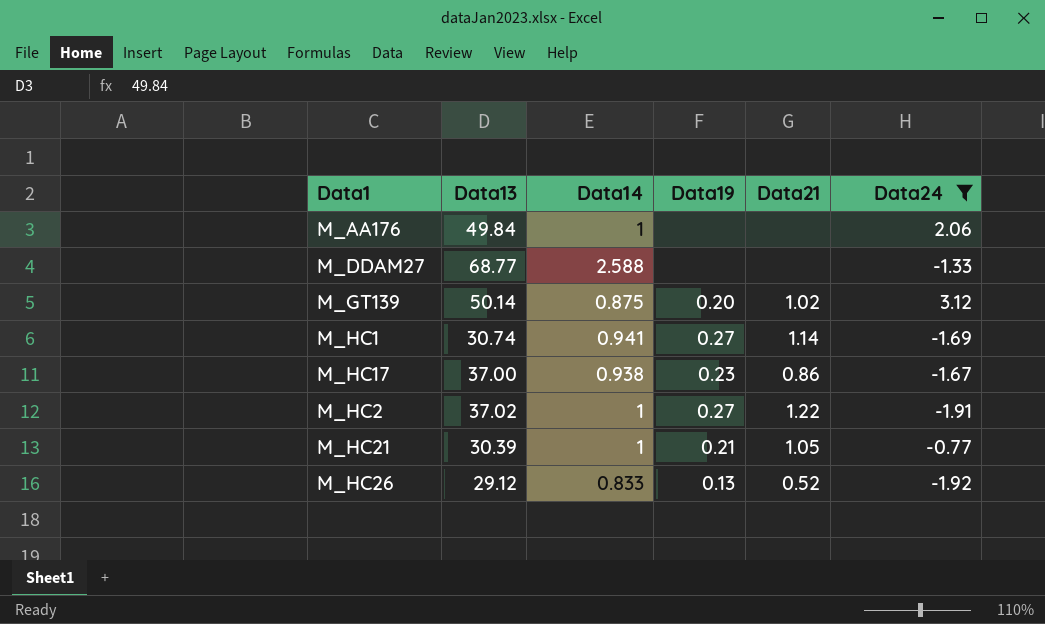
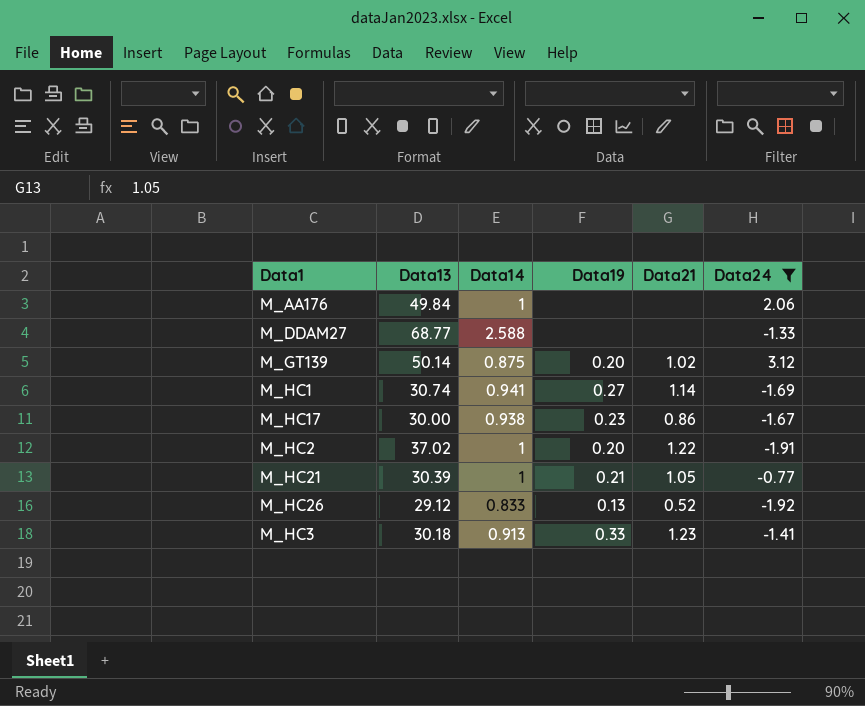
M_HC17 | Data13: 37.00 -> 30.00
M_HC2 | Data19: 0.27 -> 0.20
row M_HC3: none -> 30.18 | 0.913 | 0.33 | 1.23 | -1.41

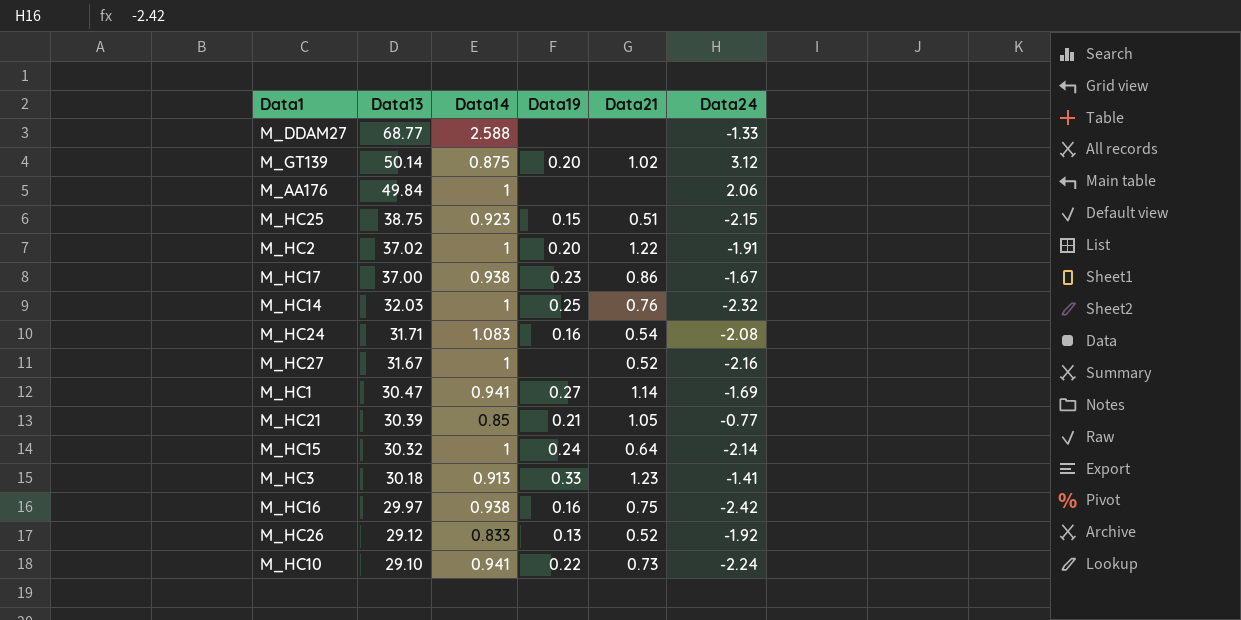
filter: Data24 >= -1.92 -> none
row order: none -> Data13 descending
M_HC17 | Data13: 30.00 -> 37.00
M_HC1 | Data13: 30.74 -> 30.47
M_HC21 | Data14: 1 -> 0.85

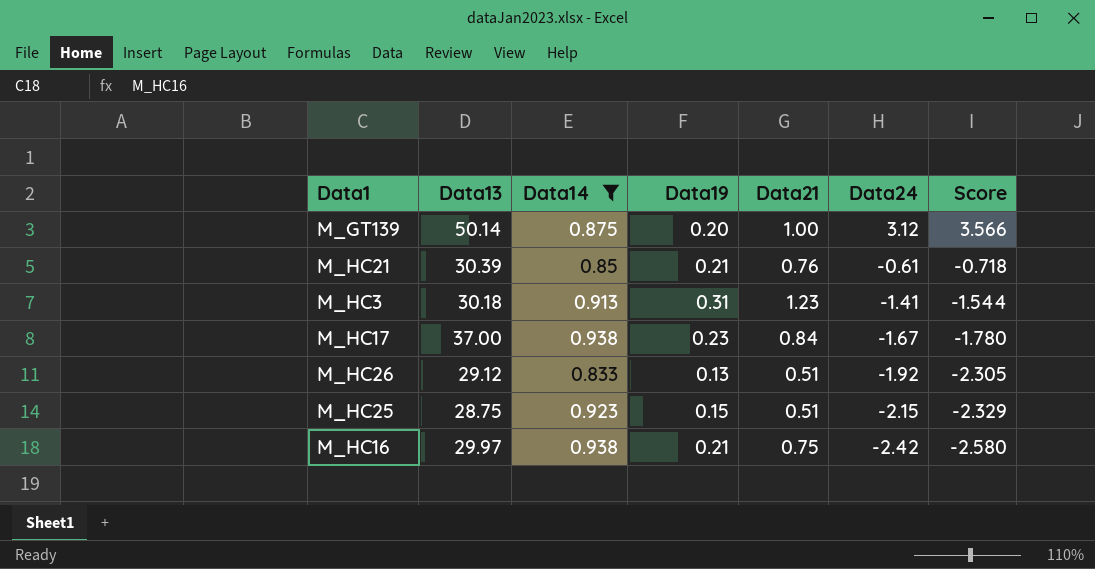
filter: none -> Data14 <= 0.938
row order: Data13 descending -> Data24 descending
column Score | formula: none -> [Data24] / [Data14]
M_GT139 | Data21: 1.02 -> 1.00
M_HC21 | Data21: 1.05 -> 0.76
M_HC21 | Data24: -0.77 -> -0.61
M_HC3 | Data19: 0.33 -> 0.31
M_HC17 | Data21: 0.86 -> 0.84
M_HC26 | Data21: 0.52 -> 0.51
M_HC25 | Data13: 38.75 -> 28.75
M_HC16 | Data19: 0.16 -> 0.21

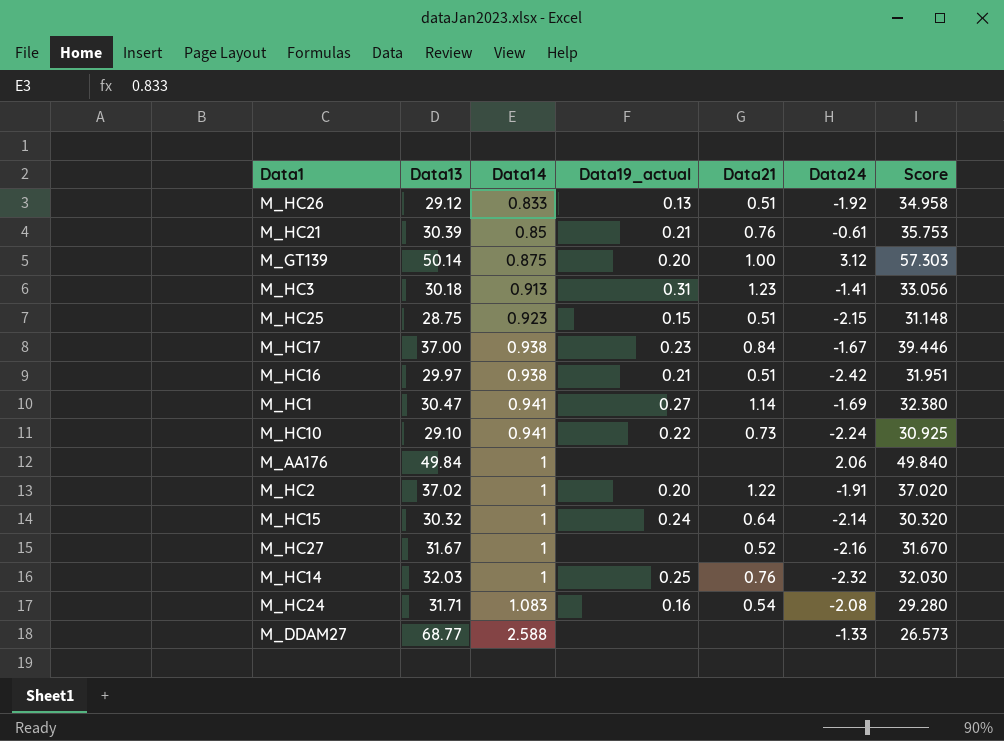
filter: Data14 <= 0.938 -> none
row order: Data24 descending -> Data14 ascending
column name: Data19 -> Data19_actual
column Score | formula: [Data24] / [Data14] -> [Data13] / [Data14]
M_HC16 | Data21: 0.75 -> 0.51

